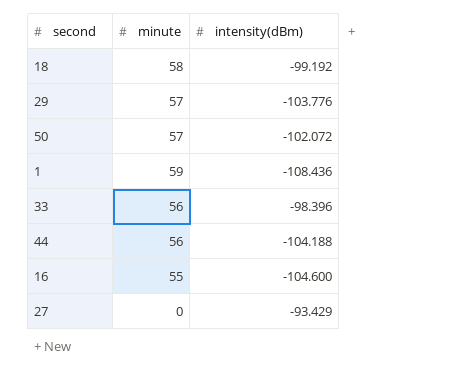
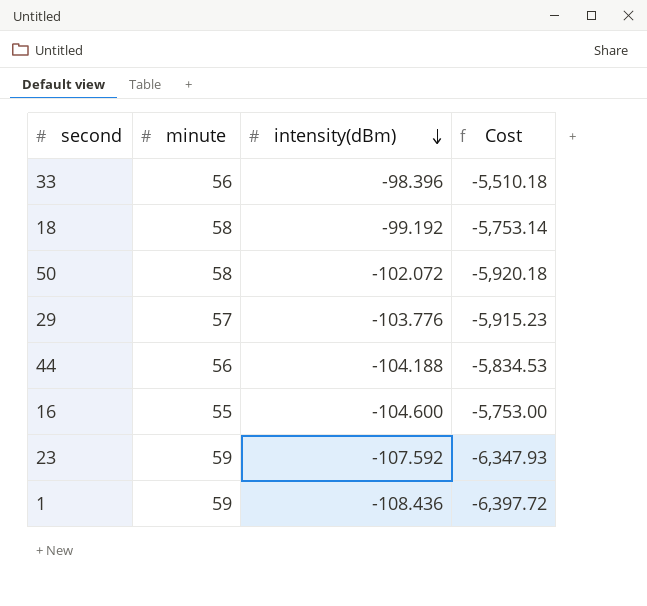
row order: none -> intensity(dBm) descending
column Cost | formula: none -> [minute] * [intensity(dBm)]
row 27: 0 | -93.429 -> none
50 | minute: 57 -> 58
row 23: none -> 59 | -107.592 | -6,347.93

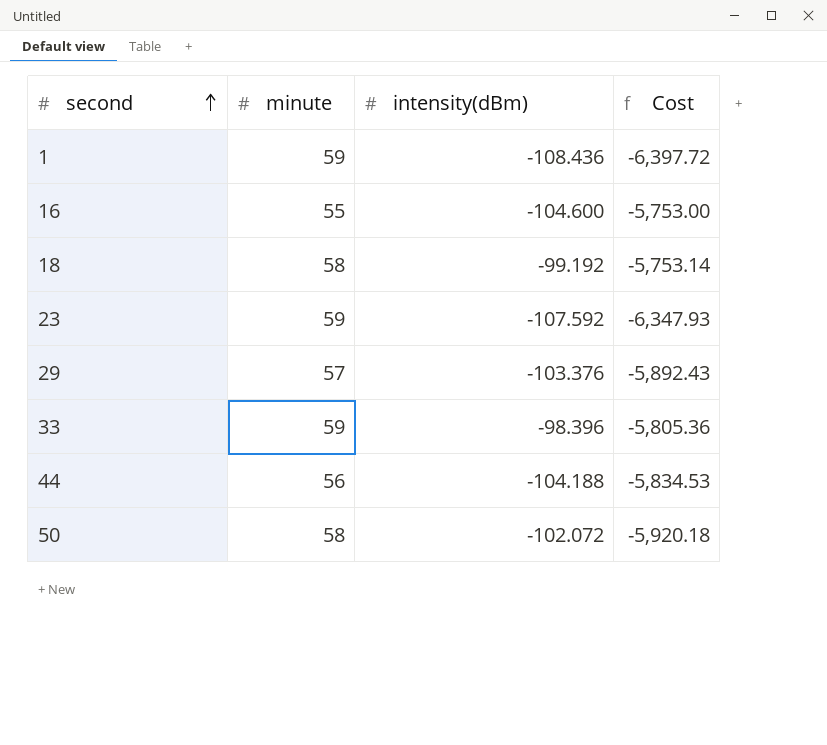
row order: intensity(dBm) descending -> second ascending
29 | intensity(dBm): -103.776 -> -103.376
29 | Cost: -5,915.23 -> -5,892.43
33 | minute: 56 -> 59
33 | Cost: -5,510.18 -> -5,805.36

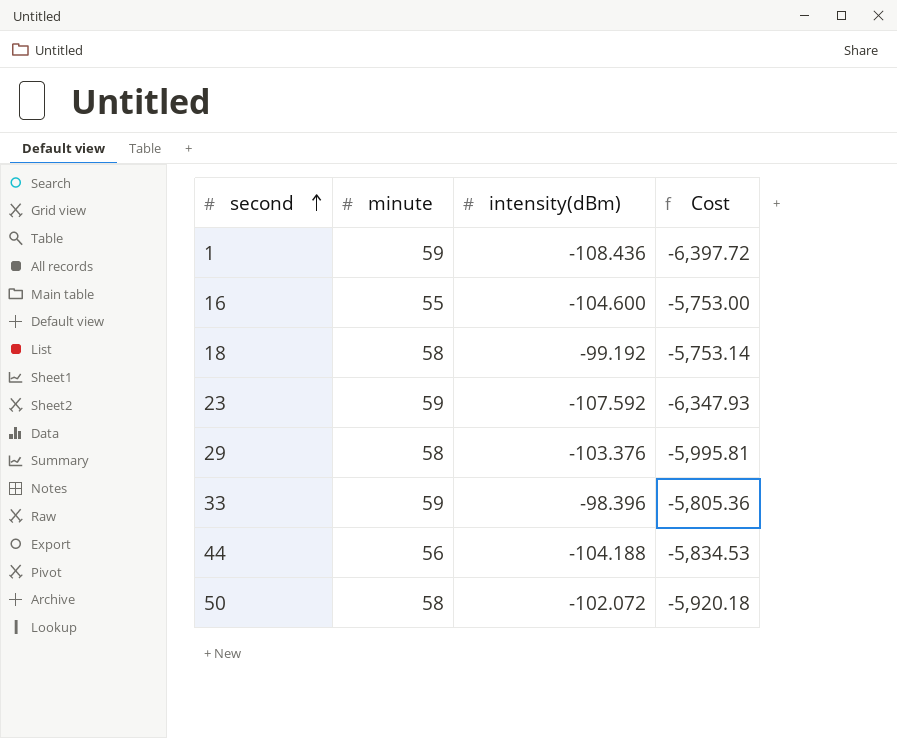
29 | minute: 57 -> 58
29 | Cost: -5,892.43 -> -5,995.81

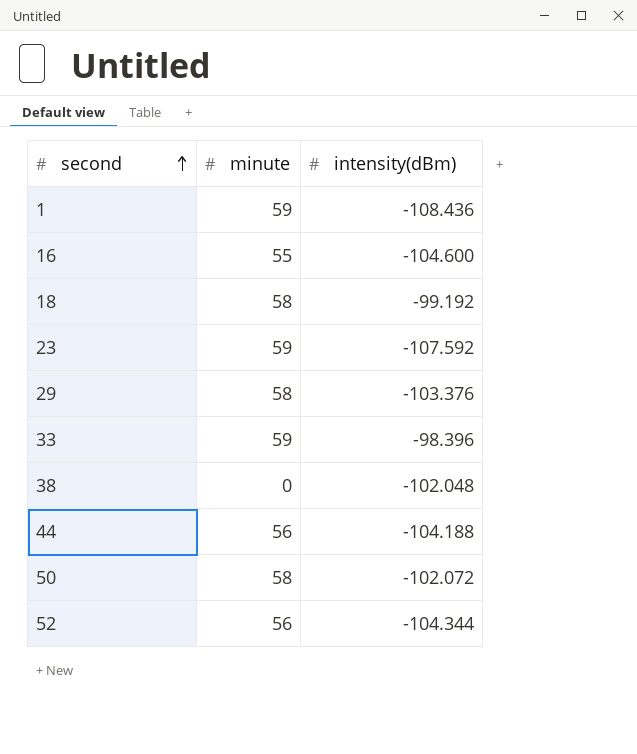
column Cost | formula: [minute] * [intensity(dBm)] -> none
row 38: none -> 0 | -102.048
row 52: none -> 56 | -104.344

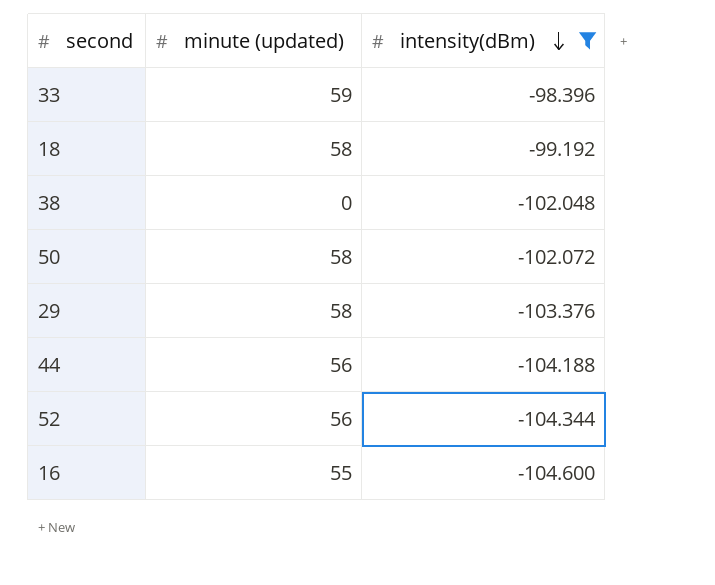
filter: none -> intensity(dBm) >= -104.600
row order: second ascending -> intensity(dBm) descending
column name: minute -> minute (updated)

